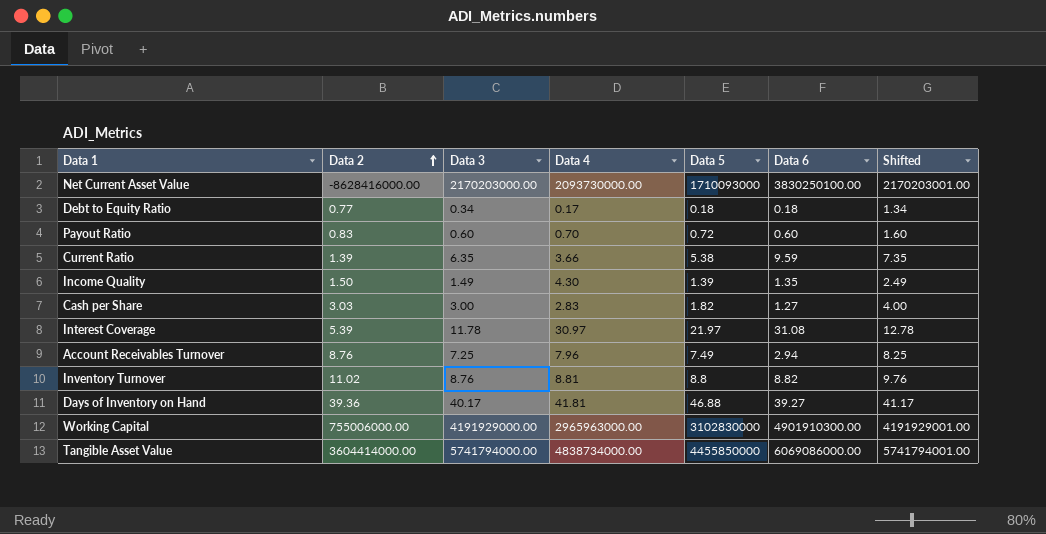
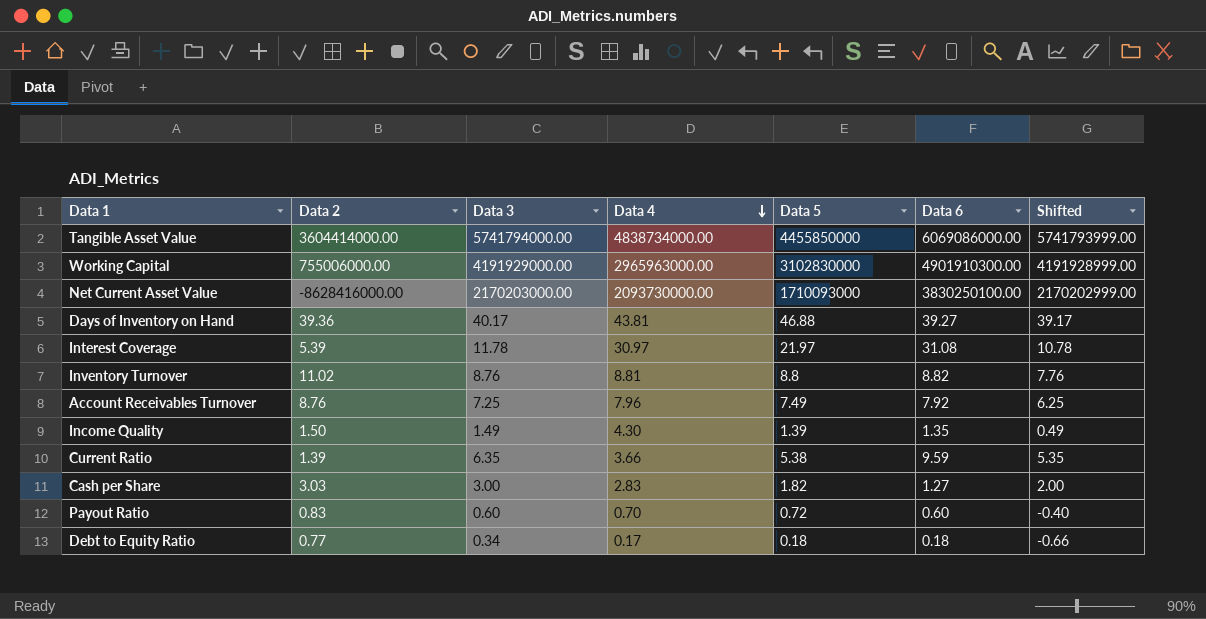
row order: Data 2 ascending -> Data 4 descending
column Shifted | formula: [Data 3] + 1 -> [Data 3] - 1
Days of Inventory on Hand | Data 4: 41.81 -> 43.81
Account Receivables Turnover | Data 6: 2.94 -> 7.92

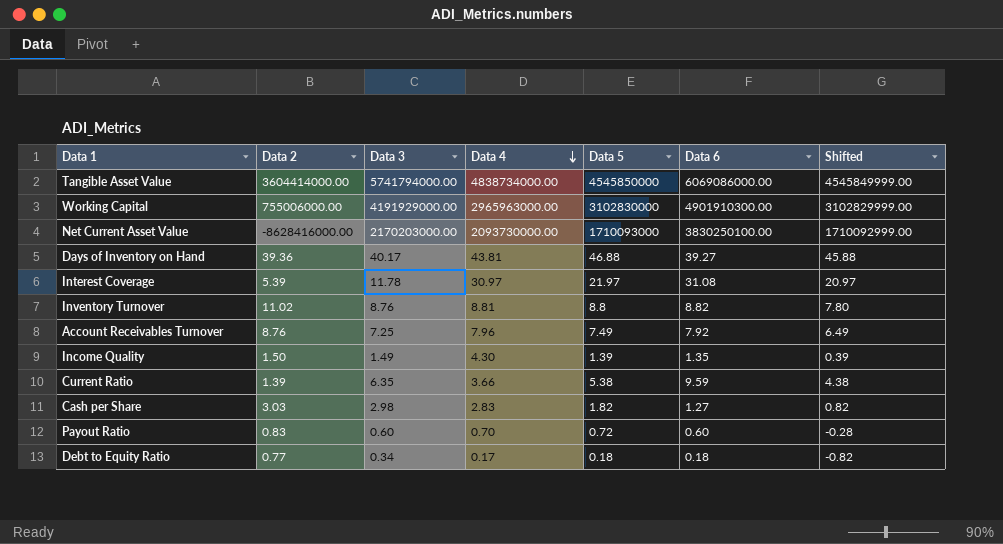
column Shifted | formula: [Data 3] - 1 -> [Data 5] - 1
Tangible Asset Value | Data 5: 4455850000 -> 4545850000
Cash per Share | Data 3: 3.00 -> 2.98

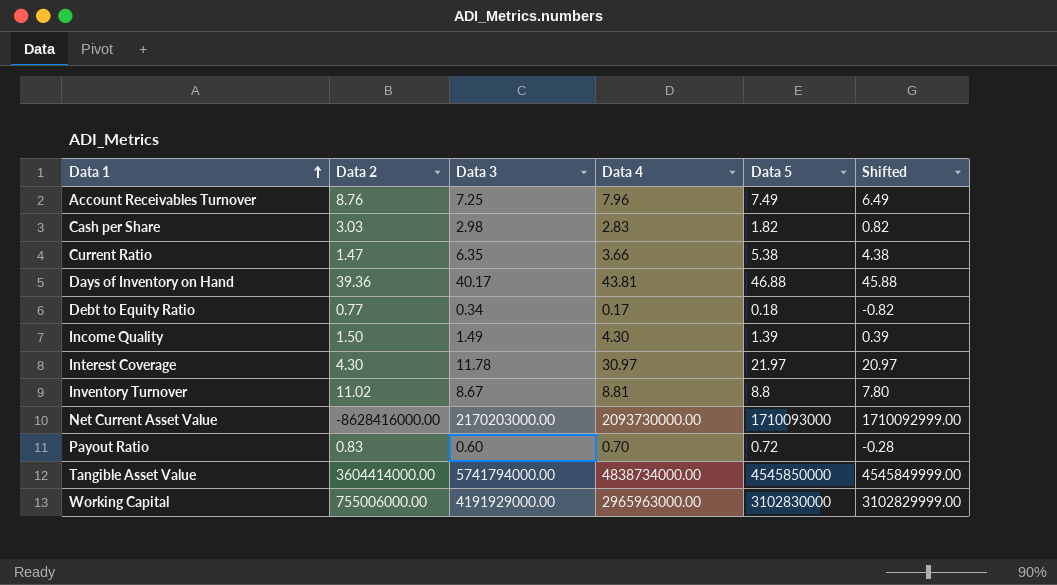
row order: Data 4 descending -> Data 1 ascending
column Data 6 | position: 6 -> none
Current Ratio | Data 2: 1.39 -> 1.47
Interest Coverage | Data 2: 5.39 -> 4.30
Inventory Turnover | Data 3: 8.76 -> 8.67

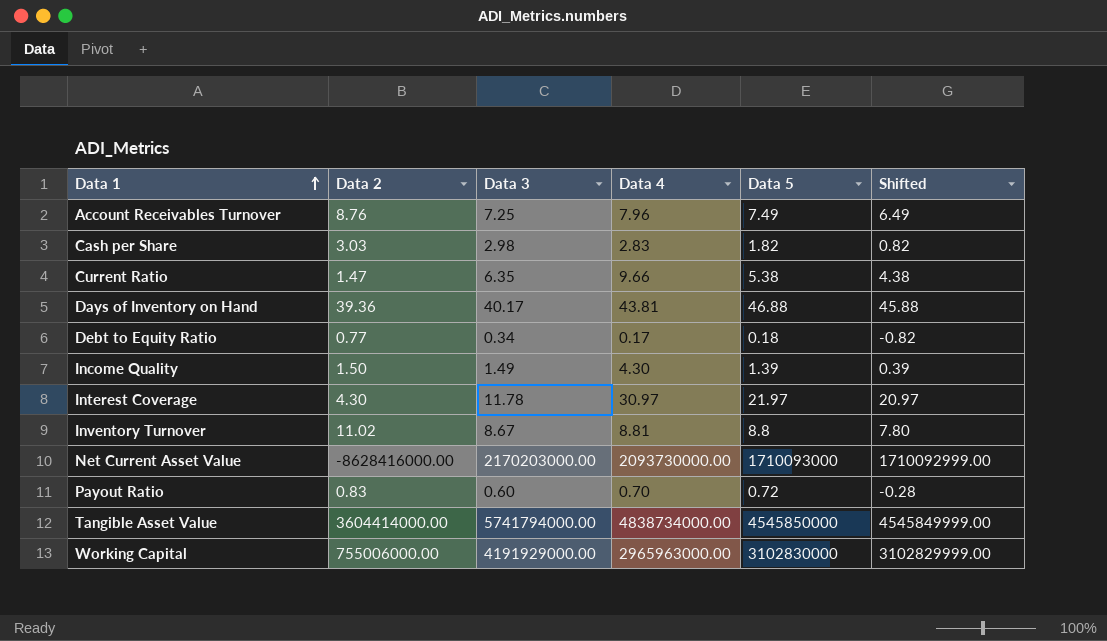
Current Ratio | Data 4: 3.66 -> 9.66

